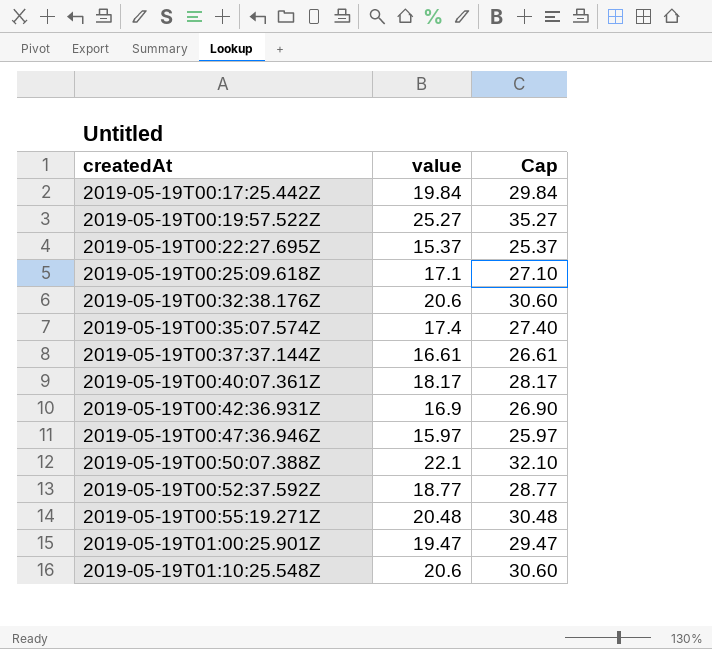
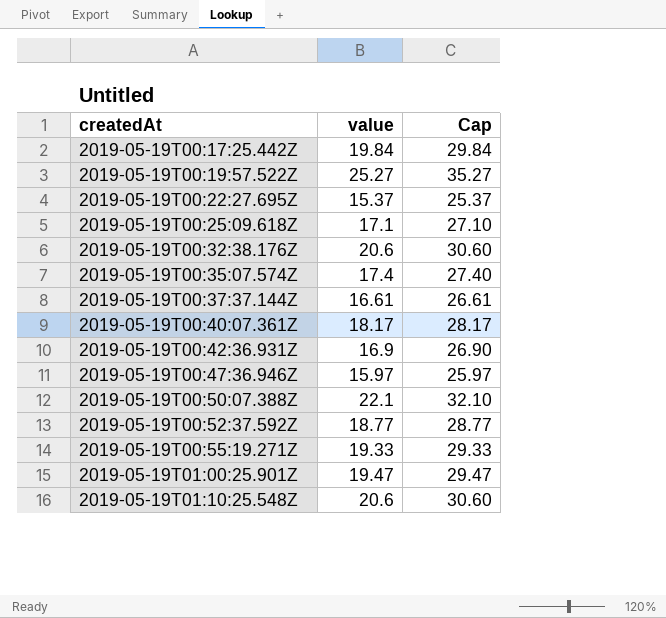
2019-05-19T00:55:19.271Z | value: 20.48 -> 19.33
2019-05-19T00:55:19.271Z | Cap: 30.48 -> 29.33

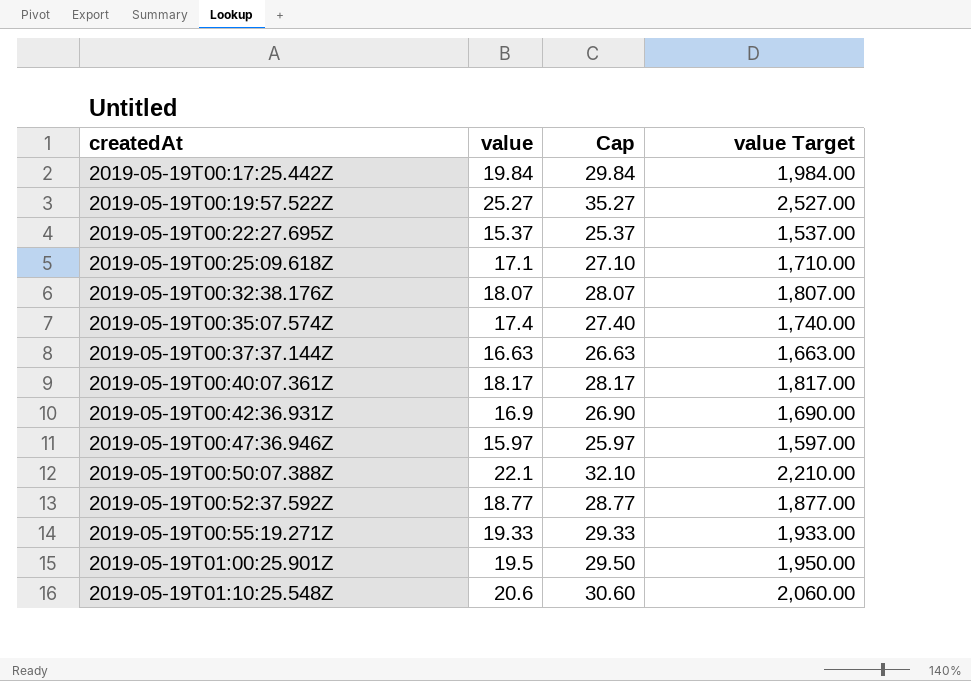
column value Target | formula: none -> [value] * 100
2019-05-19T00:32:38.176Z | value: 20.6 -> 18.07
2019-05-19T00:32:38.176Z | Cap: 30.60 -> 28.07
2019-05-19T00:37:37.144Z | value: 16.61 -> 16.63
2019-05-19T00:37:37.144Z | Cap: 26.61 -> 26.63
2019-05-19T01:00:25.901Z | value: 19.47 -> 19.5
2019-05-19T01:00:25.901Z | Cap: 29.47 -> 29.50

